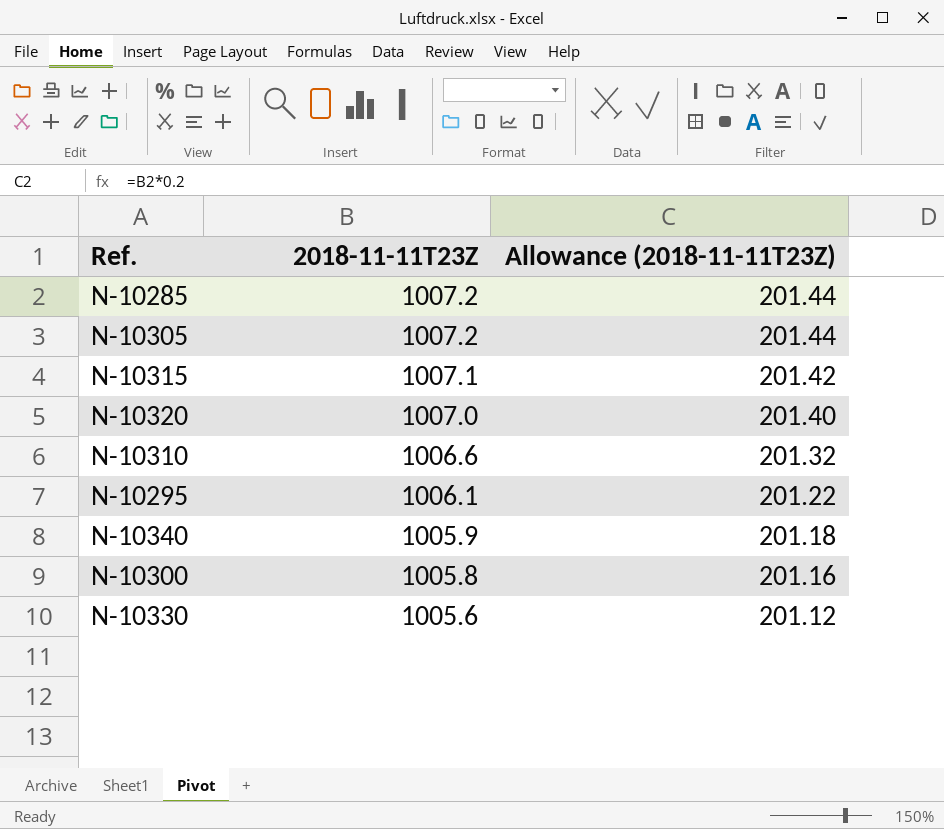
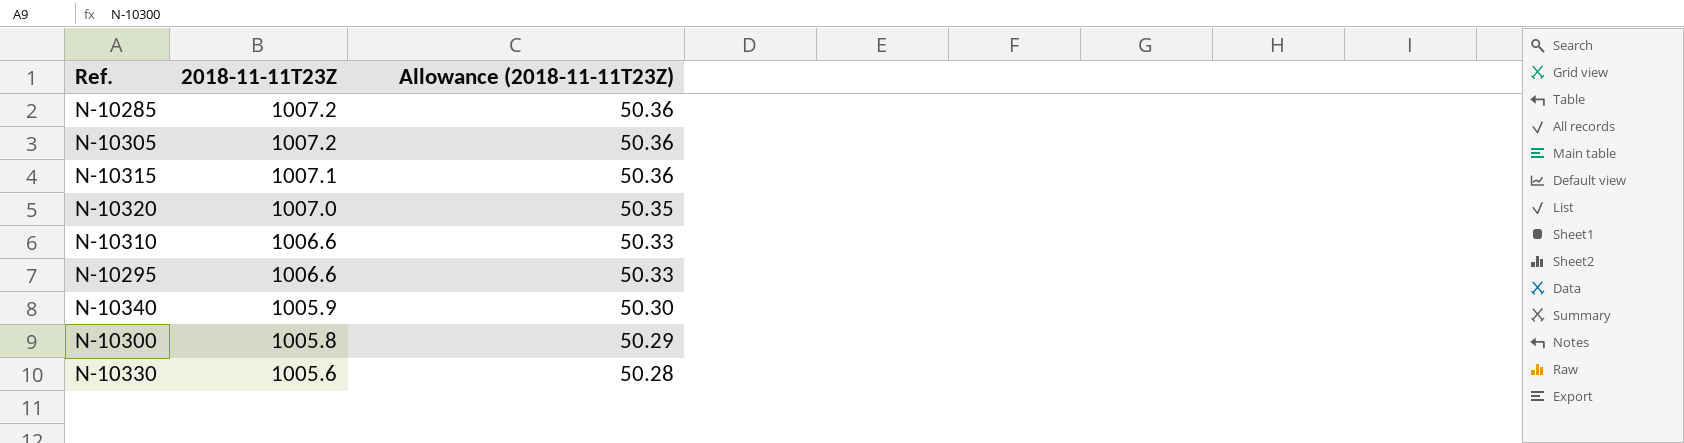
column Allowance (2018-11-11T23Z) | formula: [2018-11-11T23Z] * 0.2 -> [2018-11-11T23Z] * 0.05
N-10295 | 2018-11-11T23Z: 1006.1 -> 1006.6

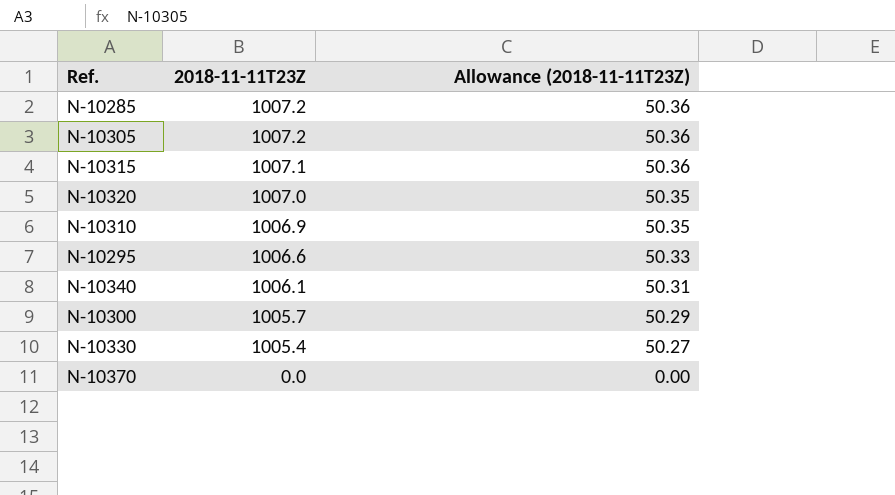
N-10310 | 2018-11-11T23Z: 1006.6 -> 1006.9
N-10310 | Allowance (2018-11-11T23Z): 50.33 -> 50.35
N-10340 | 2018-11-11T23Z: 1005.9 -> 1006.1
N-10340 | Allowance (2018-11-11T23Z): 50.30 -> 50.31
N-10300 | 2018-11-11T23Z: 1005.8 -> 1005.7
N-10330 | 2018-11-11T23Z: 1005.6 -> 1005.4
N-10330 | Allowance (2018-11-11T23Z): 50.28 -> 50.27
row N-10370: none -> 0.0 | 0.00

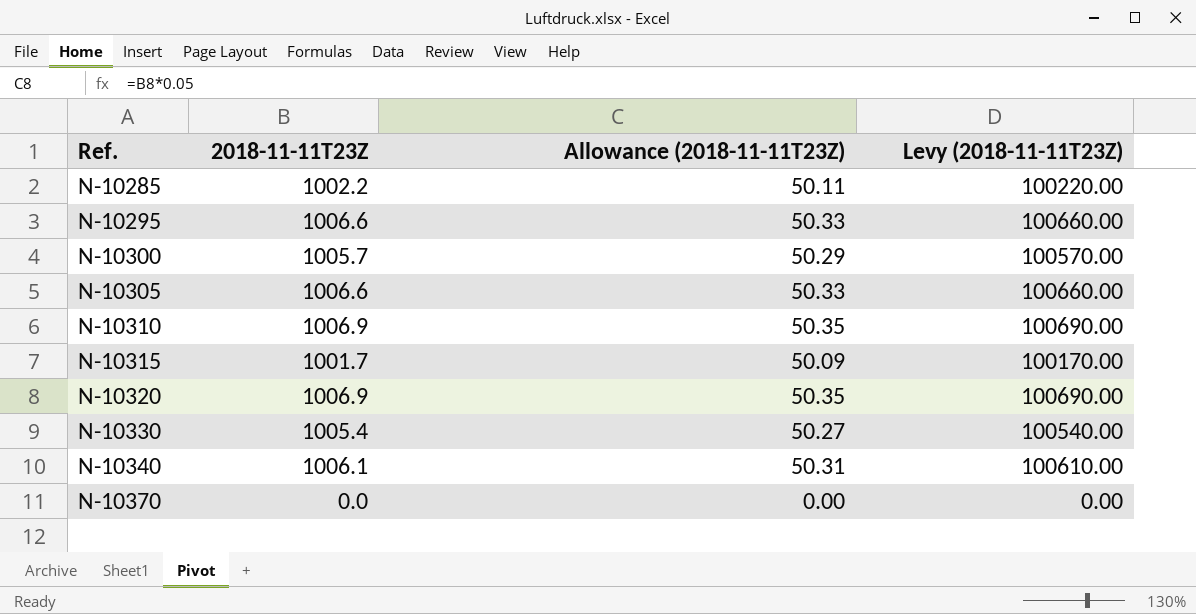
row order: 2018-11-11T23Z descending -> Ref. ascending
column Levy (2018-11-11T23Z) | formula: none -> [2018-11-11T23Z] * 100
N-10285 | 2018-11-11T23Z: 1007.2 -> 1002.2
N-10285 | Allowance (2018-11-11T23Z): 50.36 -> 50.11
N-10305 | 2018-11-11T23Z: 1007.2 -> 1006.6
N-10305 | Allowance (2018-11-11T23Z): 50.36 -> 50.33
N-10315 | 2018-11-11T23Z: 1007.1 -> 1001.7
N-10315 | Allowance (2018-11-11T23Z): 50.36 -> 50.09
N-10320 | 2018-11-11T23Z: 1007.0 -> 1006.9

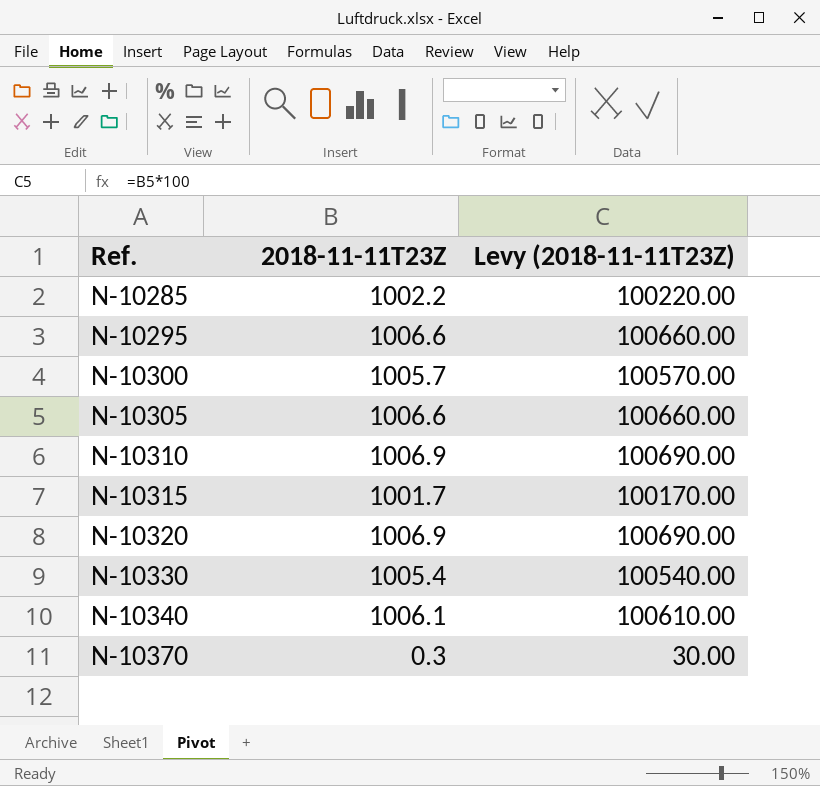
column Allowance (2018-11-11T23Z) | formula: [2018-11-11T23Z] * 0.05 -> none
N-10370 | 2018-11-11T23Z: 0.0 -> 0.3
N-10370 | Levy (2018-11-11T23Z): 0.00 -> 30.00

